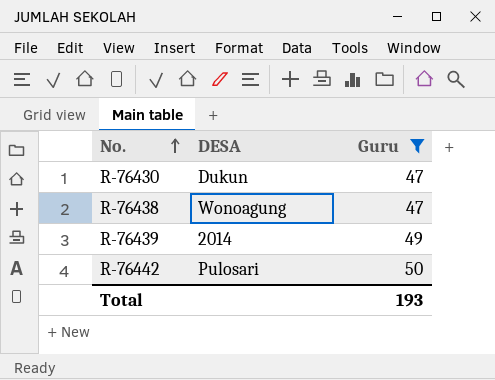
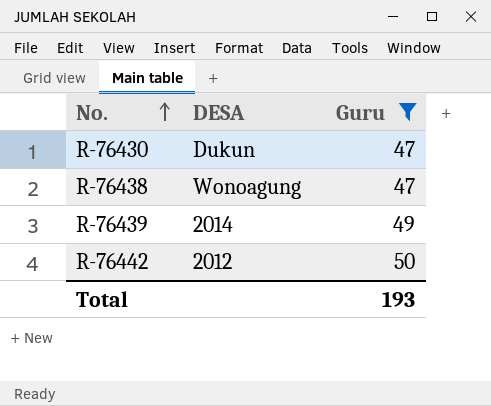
R-76442 | DESA: Pulosari -> 2012

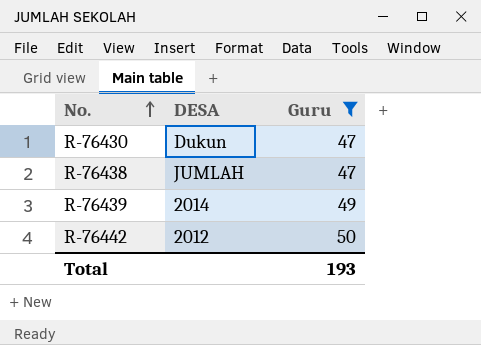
R-76438 | DESA: Wonoagung -> JUMLAH

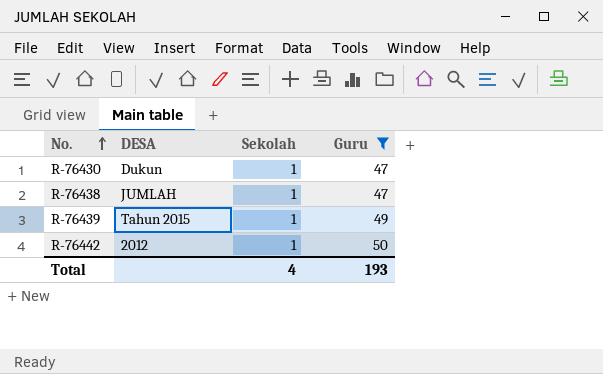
column Sekolah | position: none -> 3
R-76439 | DESA: 2014 -> Tahun 2015

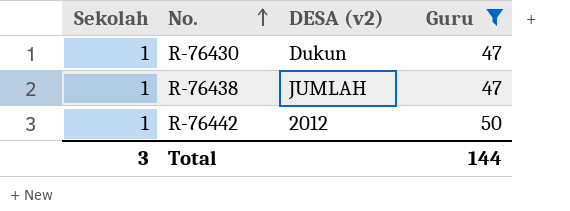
column Sekolah | position: 3 -> 1
column name: DESA -> DESA (v2)
row R-76439: Tahun 2015 | 1 | 49 -> none
Total | Sekolah: 4 -> 3
Total | Guru: 193 -> 144

